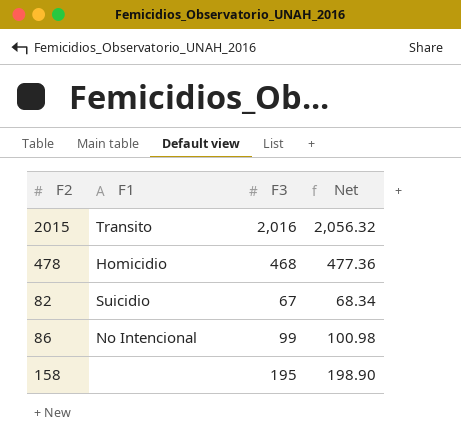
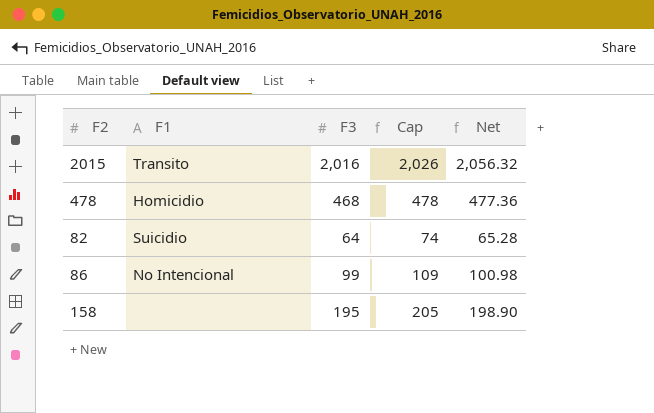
column Cap | formula: none -> [F3] + 10
82 | F3: 67 -> 64
82 | Net: 68.34 -> 65.28

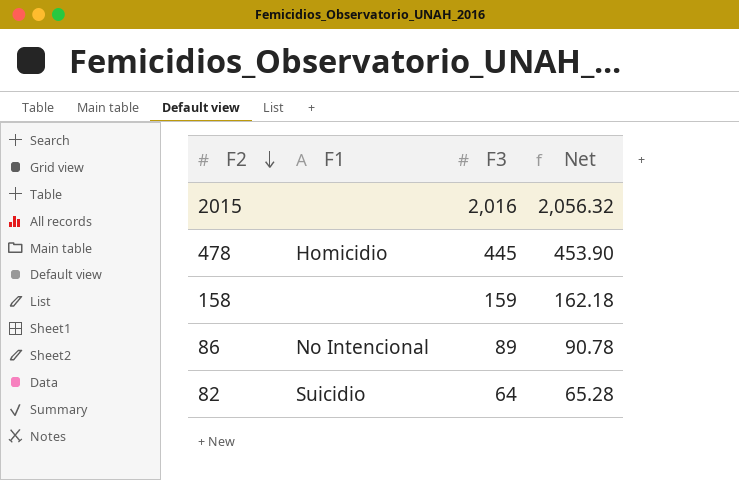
row order: none -> F2 descending
column Cap | formula: [F3] + 10 -> none
2015 | F1: Transito -> none
478 | F3: 468 -> 445
478 | Net: 477.36 -> 453.90
158 | F3: 195 -> 159
158 | Net: 198.90 -> 162.18
86 | F3: 99 -> 89
86 | Net: 100.98 -> 90.78

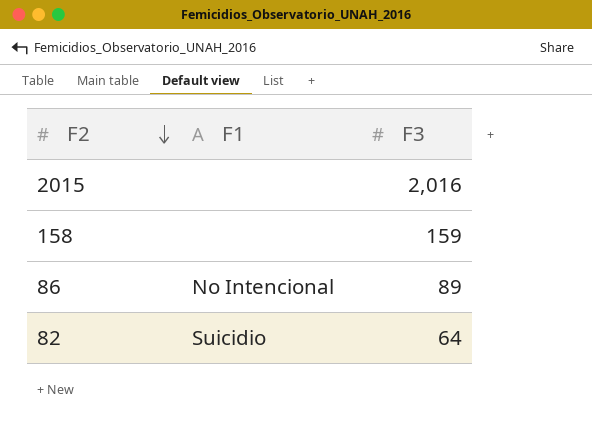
column Net | formula: [F3] * 1.02 -> none
row 478: Homicidio | 445 | 453.90 -> none

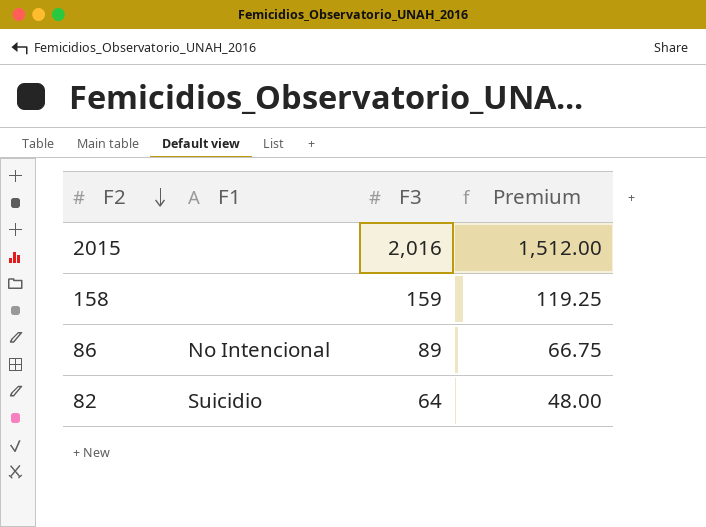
column Premium | formula: none -> [F3] * 0.75

